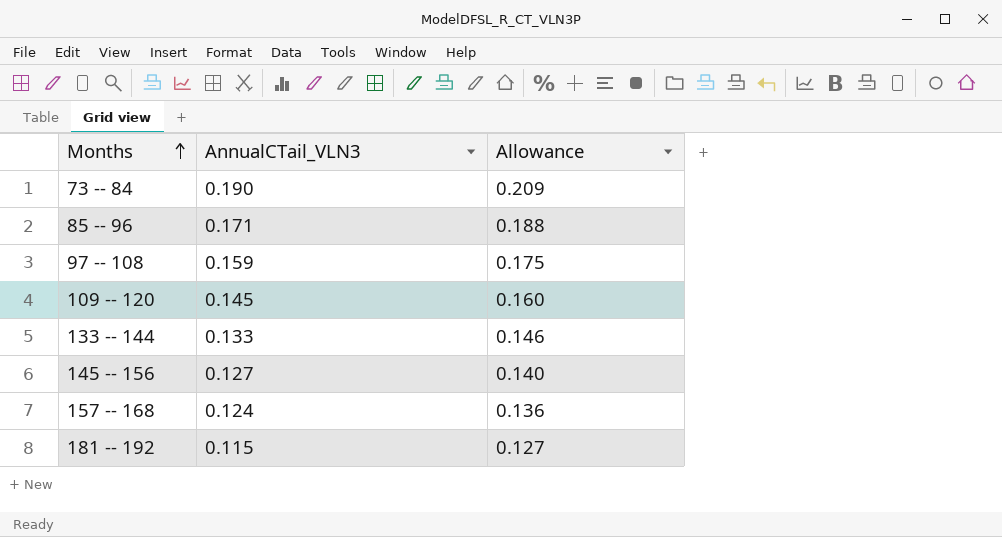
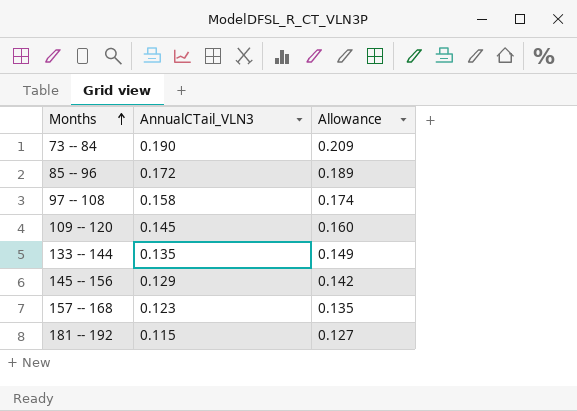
85 -- 96 | AnnualCTail_VLN3: 0.171 -> 0.172
85 -- 96 | Allowance: 0.188 -> 0.189
97 -- 108 | AnnualCTail_VLN3: 0.159 -> 0.158
97 -- 108 | Allowance: 0.175 -> 0.174
133 -- 144 | AnnualCTail_VLN3: 0.133 -> 0.135
133 -- 144 | Allowance: 0.146 -> 0.149
145 -- 156 | AnnualCTail_VLN3: 0.127 -> 0.129
145 -- 156 | Allowance: 0.140 -> 0.142
157 -- 168 | AnnualCTail_VLN3: 0.124 -> 0.123
157 -- 168 | Allowance: 0.136 -> 0.135

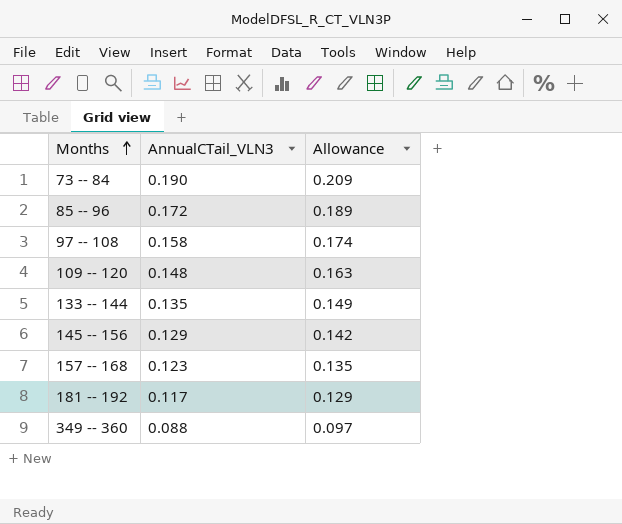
109 -- 120 | AnnualCTail_VLN3: 0.145 -> 0.148
109 -- 120 | Allowance: 0.160 -> 0.163
181 -- 192 | AnnualCTail_VLN3: 0.115 -> 0.117
181 -- 192 | Allowance: 0.127 -> 0.129
row 349 -- 360: none -> 0.088 | 0.097

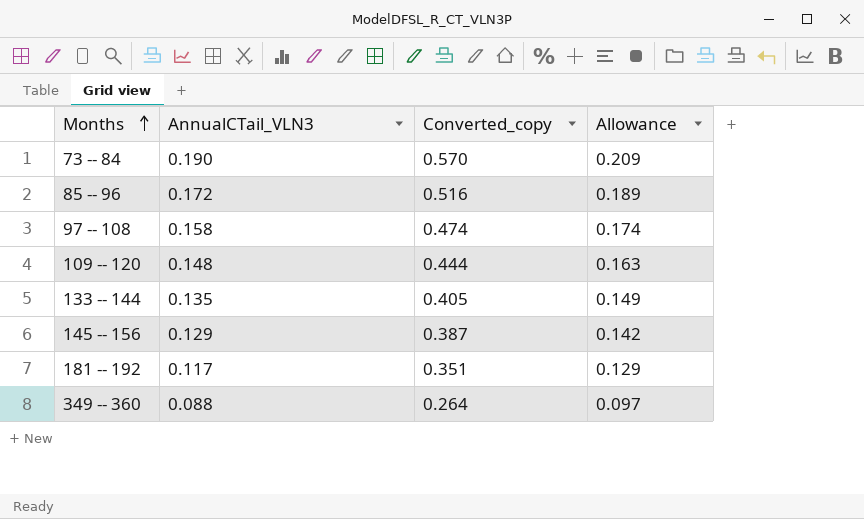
column Converted_copy | formula: none -> [AnnualCTail_VLN3] * 3
row 157 -- 168: 0.123 | 0.135 -> none

